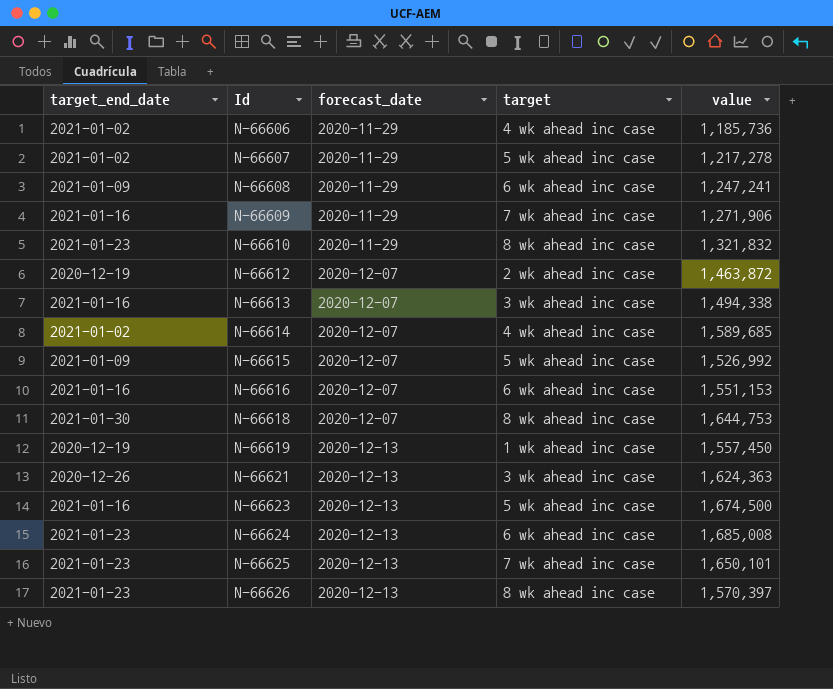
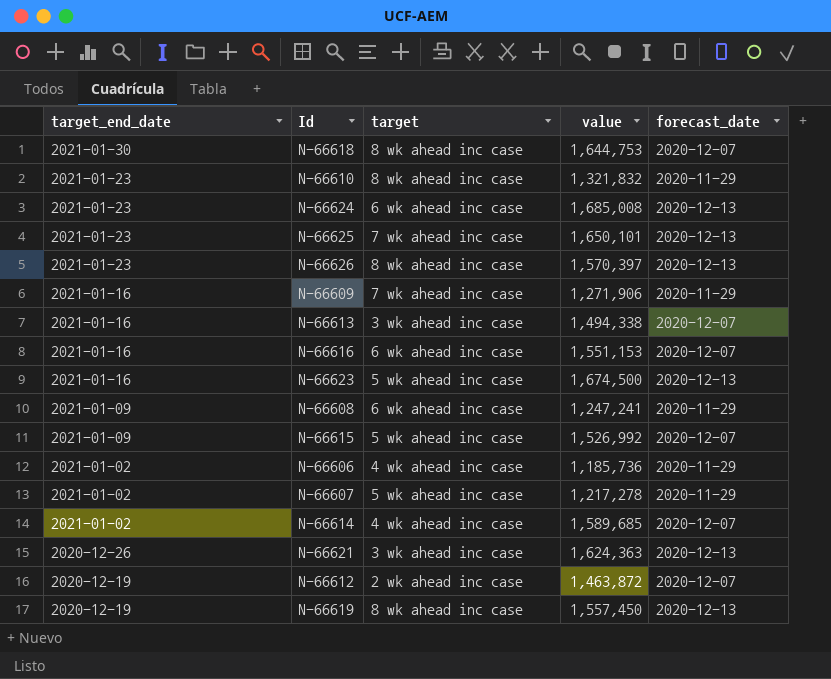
row order: Id ascending -> target_end_date descending
column forecast_date | position: 3 -> 5
N-66619 | target: 1 wk ahead inc case -> 8 wk ahead inc case

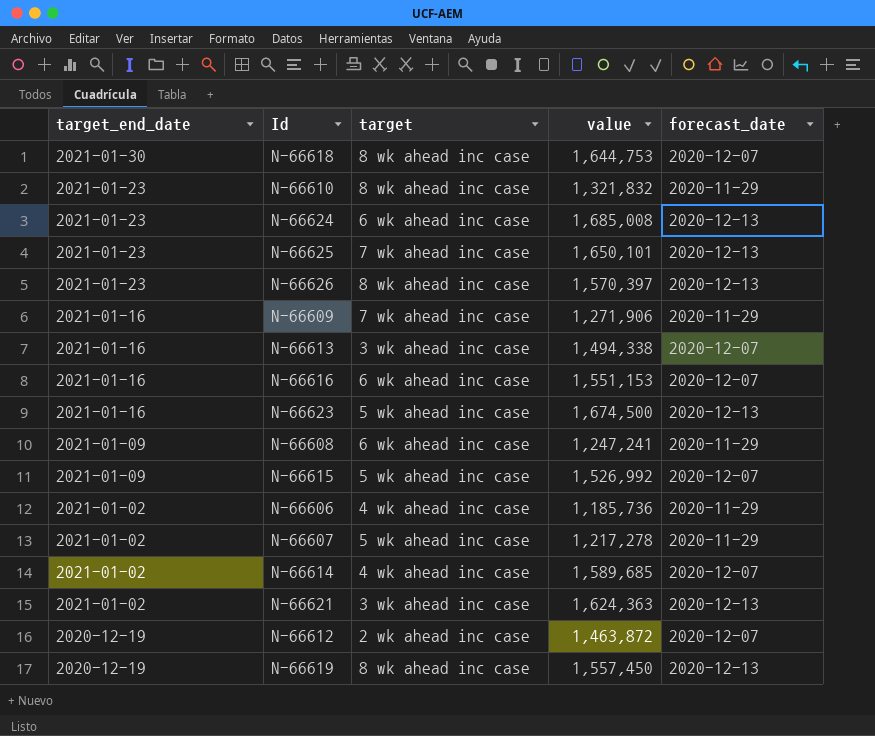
N-66621 | target_end_date: 2020-12-26 -> 2021-01-02

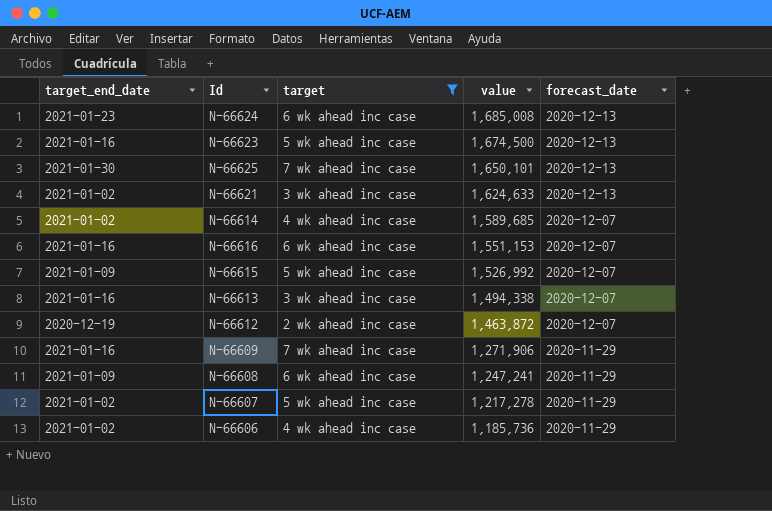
filter: none -> target != 8 wk ahead inc case
row order: target_end_date descending -> value descending
N-66625 | target_end_date: 2021-01-23 -> 2021-01-30
N-66621 | value: 1,624,363 -> 1,624,633

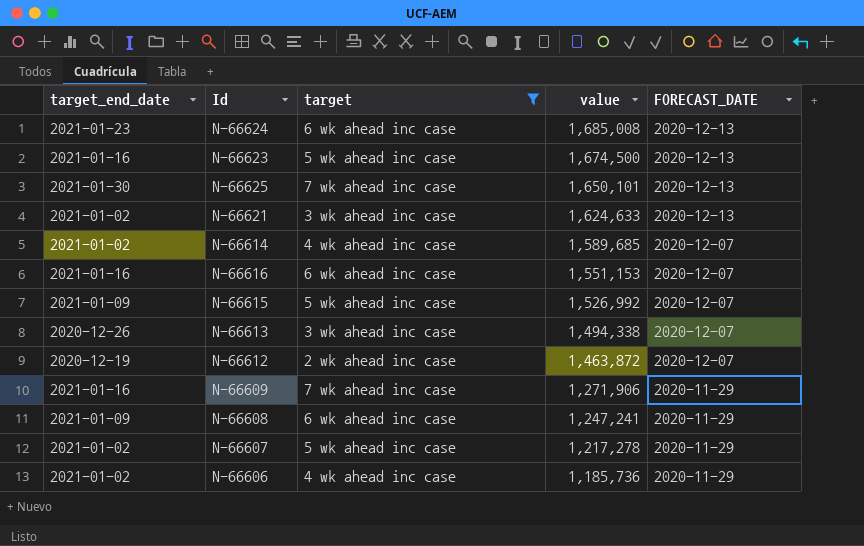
column name: forecast_date -> FORECAST_DATE
N-66613 | target_end_date: 2021-01-16 -> 2020-12-26

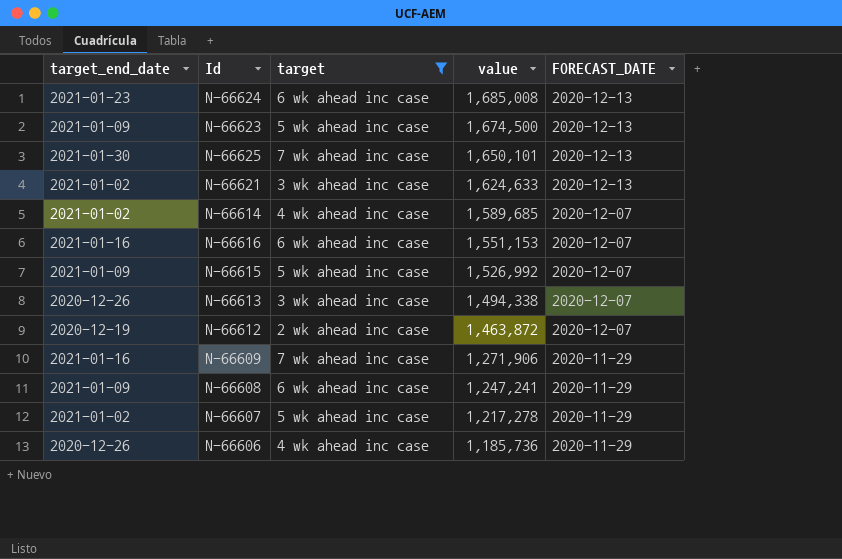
N-66623 | target_end_date: 2021-01-16 -> 2021-01-09
N-66606 | target_end_date: 2021-01-02 -> 2020-12-26

